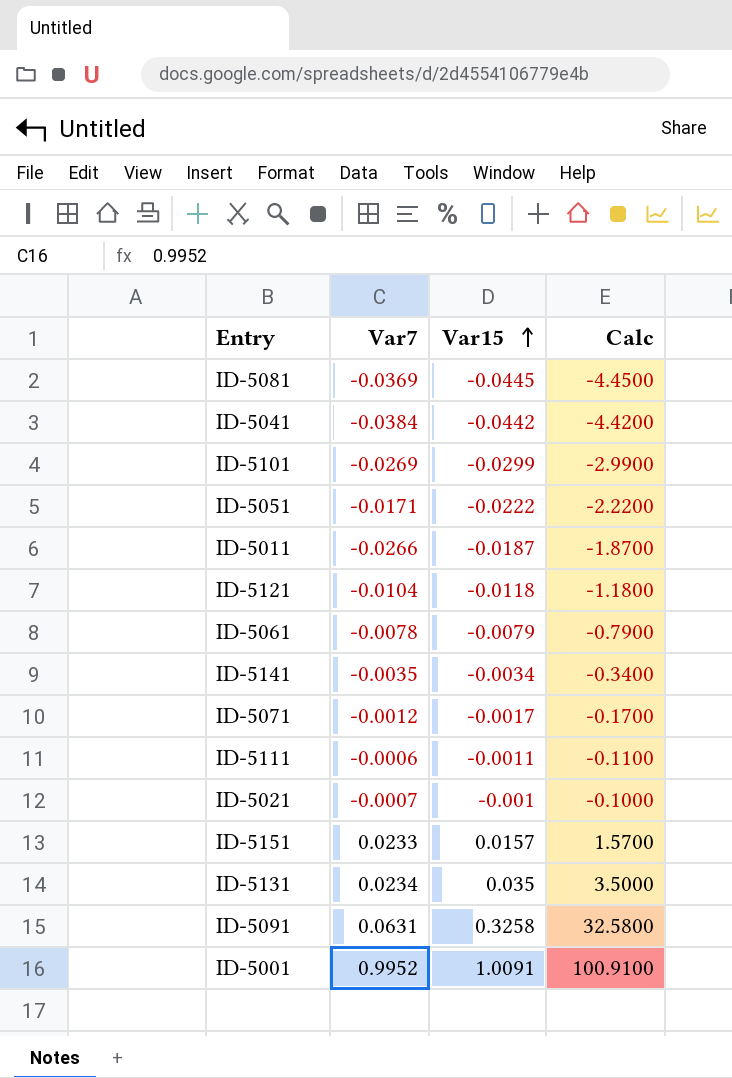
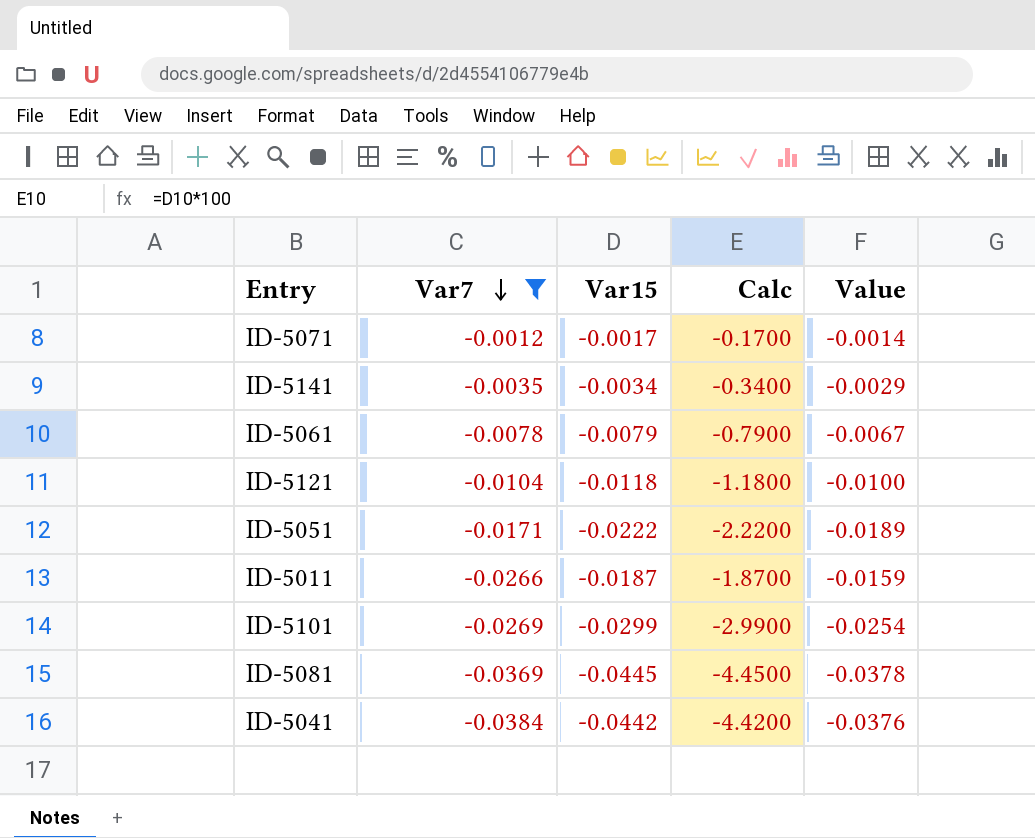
filter: none -> Var7 <= -0.0012
row order: Var15 ascending -> Var7 descending
column Value | formula: none -> [Var15] * 0.85

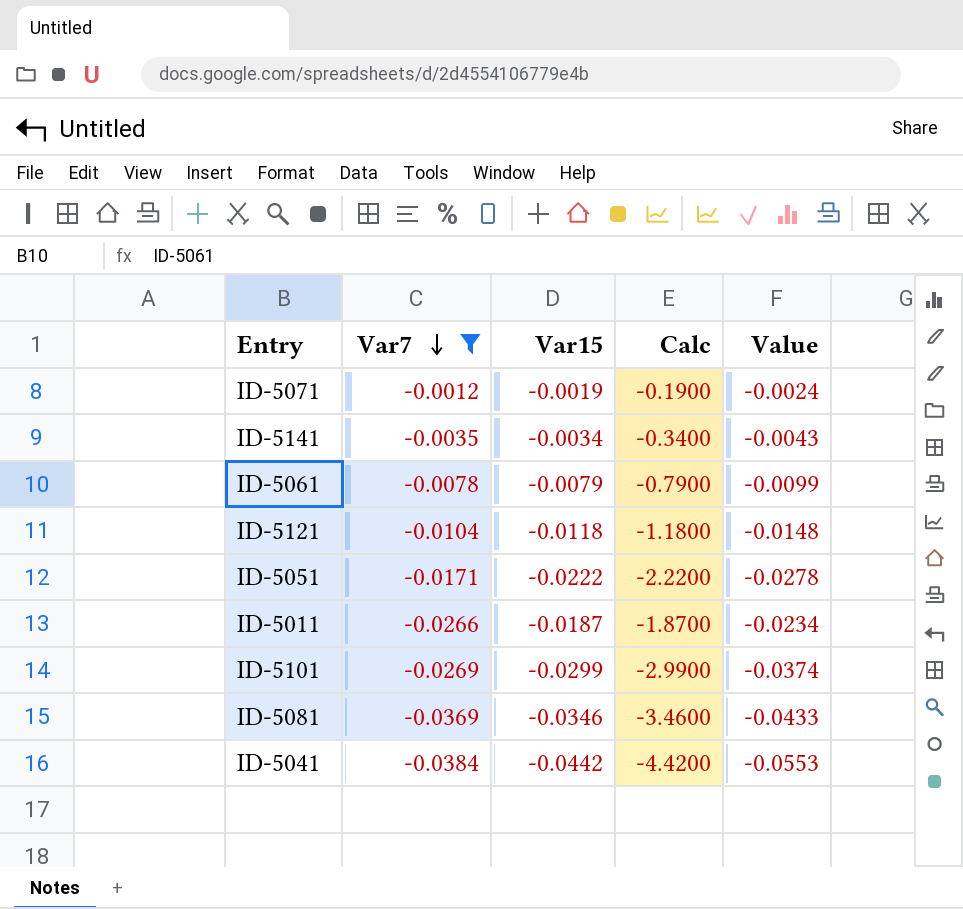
column Value | formula: [Var15] * 0.85 -> [Var15] * 1.25
ID-5071 | Var15: -0.0017 -> -0.0019
ID-5071 | Calc: -0.1700 -> -0.1900
ID-5081 | Var15: -0.0445 -> -0.0346
ID-5081 | Calc: -4.4500 -> -3.4600

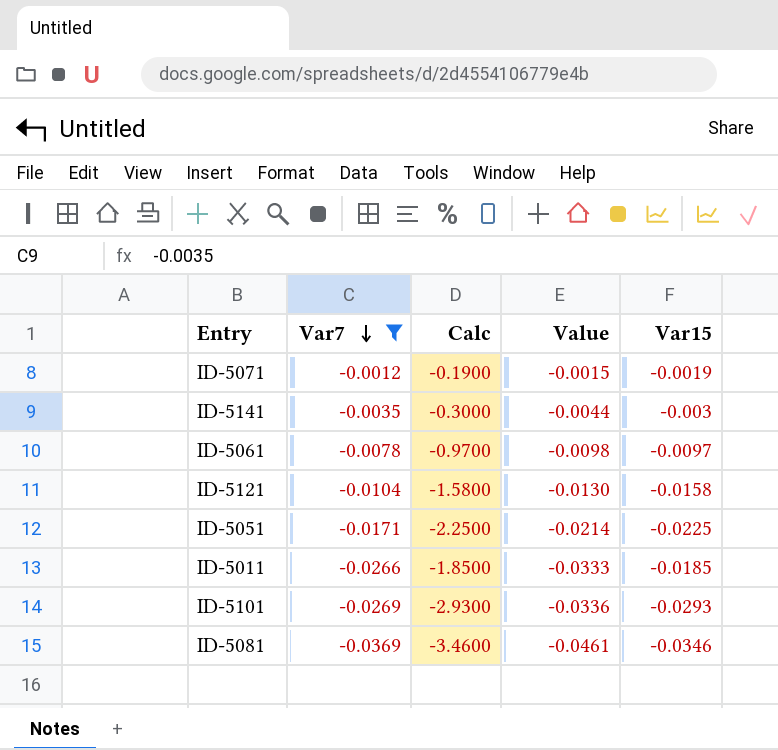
column Value | formula: [Var15] * 1.25 -> [Var7] * 1.25
column Var15 | position: 3 -> 5
row ID-5041: -0.0384 | -0.0442 | -4.4200 | -0.0553 -> none
ID-5141 | Calc: -0.3400 -> -0.3000
ID-5141 | Var15: -0.0034 -> -0.003
ID-5061 | Calc: -0.7900 -> -0.9700
ID-5061 | Var15: -0.0079 -> -0.0097
ID-5121 | Calc: -1.1800 -> -1.5800
ID-5121 | Var15: -0.0118 -> -0.0158
ID-5051 | Calc: -2.2200 -> -2.2500
ID-5051 | Var15: -0.0222 -> -0.0225
ID-5011 | Calc: -1.8700 -> -1.8500
ID-5011 | Var15: -0.0187 -> -0.0185
ID-5101 | Calc: -2.9900 -> -2.9300
ID-5101 | Var15: -0.0299 -> -0.0293

